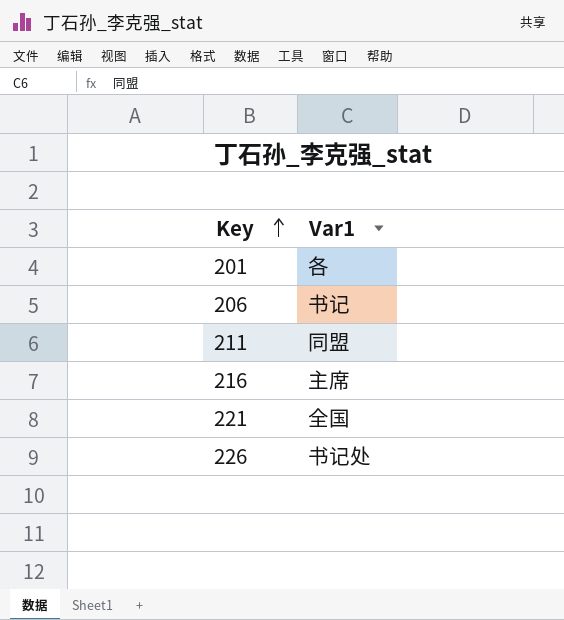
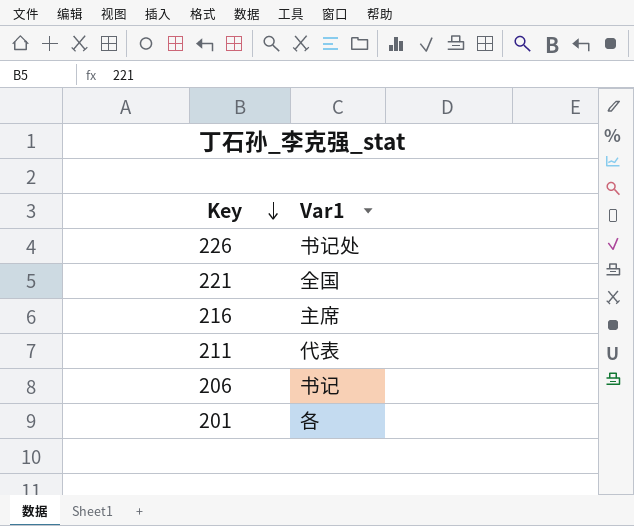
row order: Key ascending -> Key descending
211 | Var1: 同盟 -> 代表

